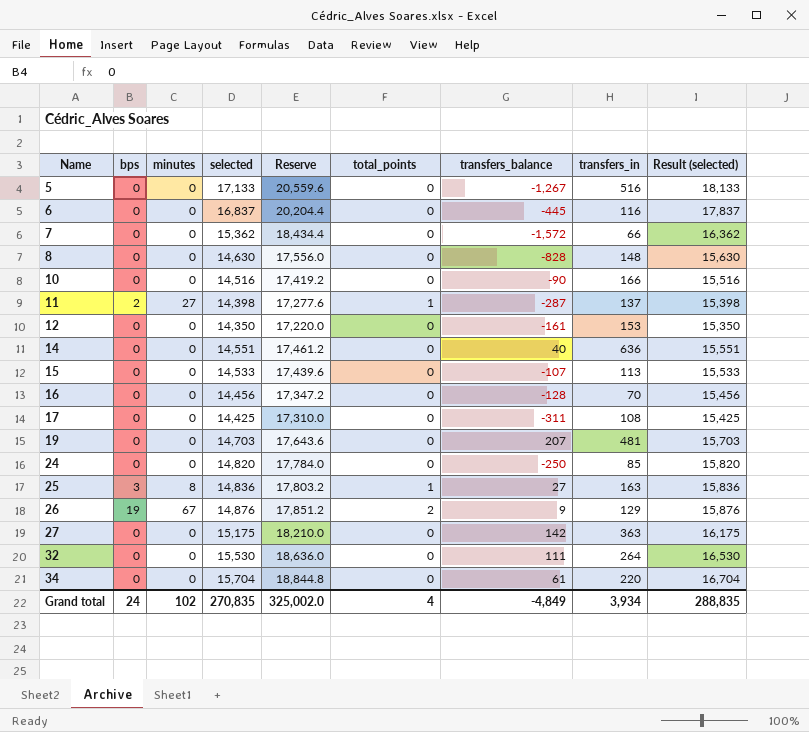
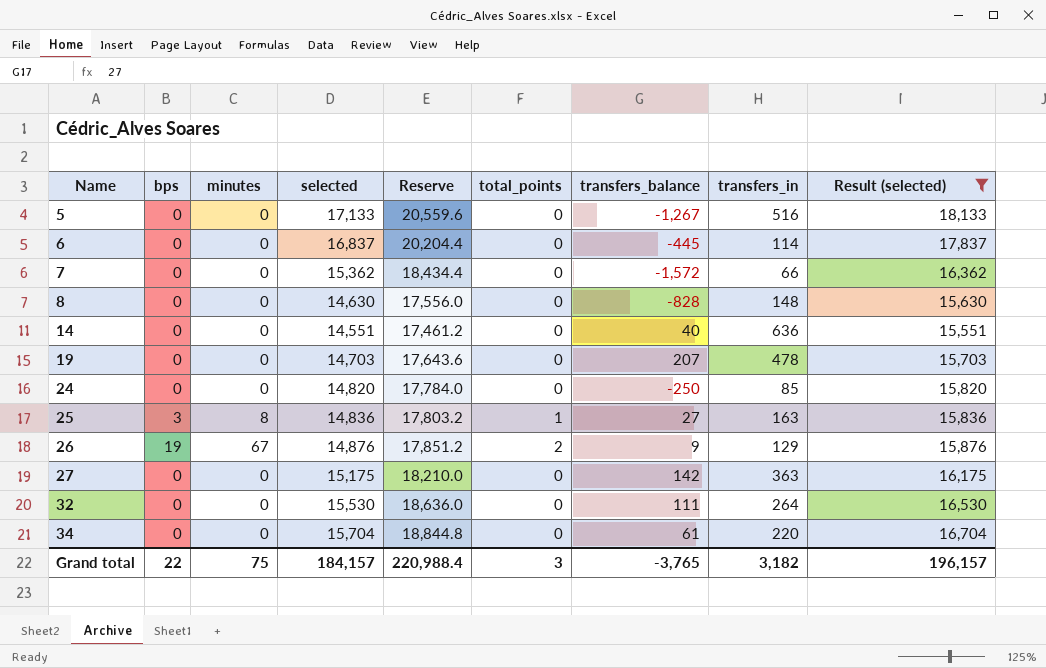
filter: none -> Result (selected) >= 15,551
6 | transfers_in: 116 -> 114
19 | transfers_in: 481 -> 478
Grand total | bps: 24 -> 22
Grand total | minutes: 102 -> 75
Grand total | selected: 270,835 -> 184,157
Grand total | Reserve: 325,002.0 -> 220,988.4
Grand total | total_points: 4 -> 3
Grand total | transfers_balance: -4,849 -> -3,765
Grand total | transfers_in: 3,934 -> 3,182
Grand total | Result (selected): 288,835 -> 196,157

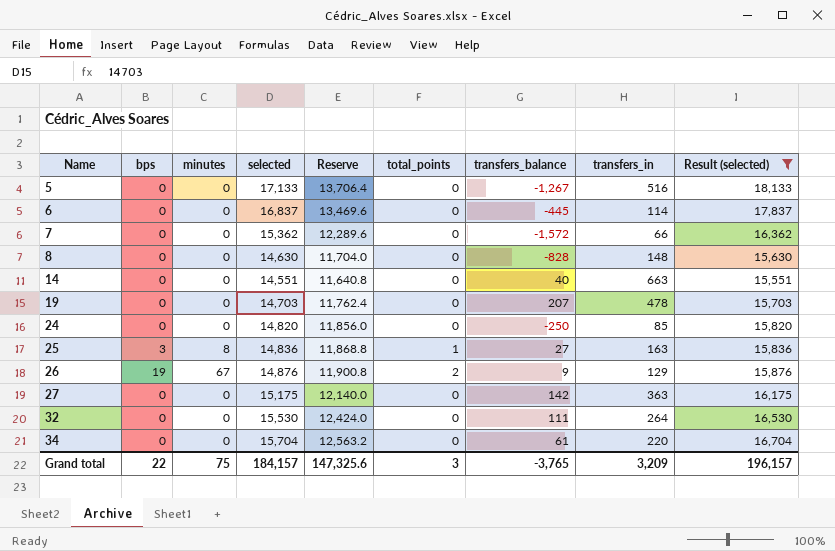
column Reserve | formula: [selected] * 1.2 -> [selected] * 0.8
14 | transfers_in: 636 -> 663
Grand total | Reserve: 220,988.4 -> 147,325.6
Grand total | transfers_in: 3,182 -> 3,209

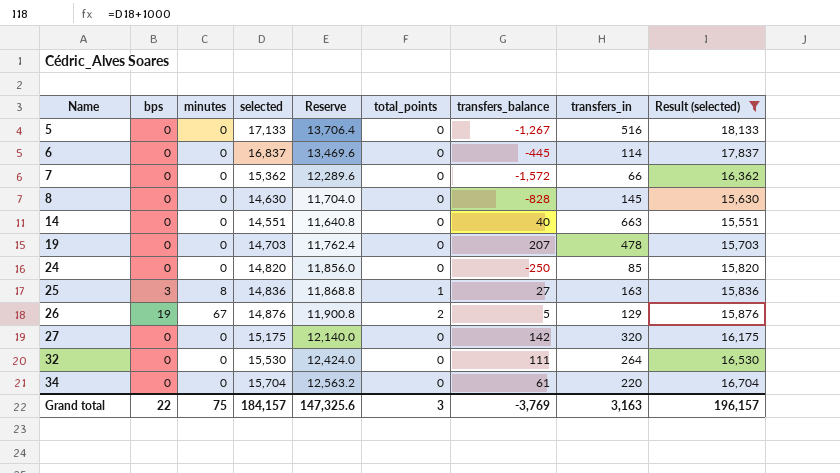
8 | transfers_in: 148 -> 145
26 | transfers_balance: 9 -> 5
27 | transfers_in: 363 -> 320
Grand total | transfers_balance: -3,765 -> -3,769
Grand total | transfers_in: 3,209 -> 3,163

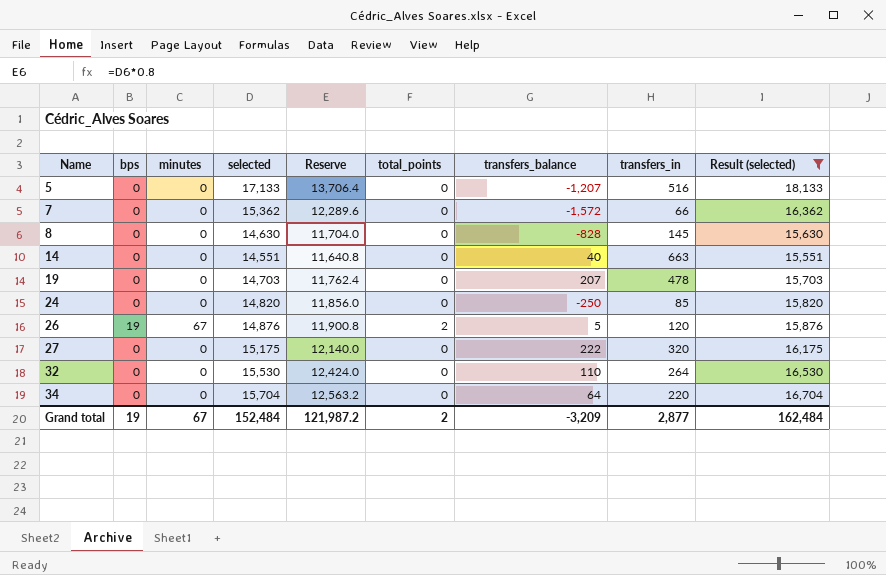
row 6: 0 | 0 | 16,837 | 13,469.6 | 0 | -445 | 114 | 17,837 -> none
row 25: 3 | 8 | 14,836 | 11,868.8 | 1 | 27 | 163 | 15,836 -> none
5 | transfers_balance: -1,267 -> -1,207
26 | transfers_in: 129 -> 120
27 | transfers_balance: 142 -> 222
32 | transfers_balance: 111 -> 110
34 | transfers_balance: 61 -> 64
Grand total | bps: 22 -> 19
Grand total | minutes: 75 -> 67
Grand total | selected: 184,157 -> 152,484
Grand total | Reserve: 147,325.6 -> 121,987.2
Grand total | total_points: 3 -> 2
Grand total | transfers_balance: -3,769 -> -3,209
Grand total | transfers_in: 3,163 -> 2,877
Grand total | Result (selected): 196,157 -> 162,484

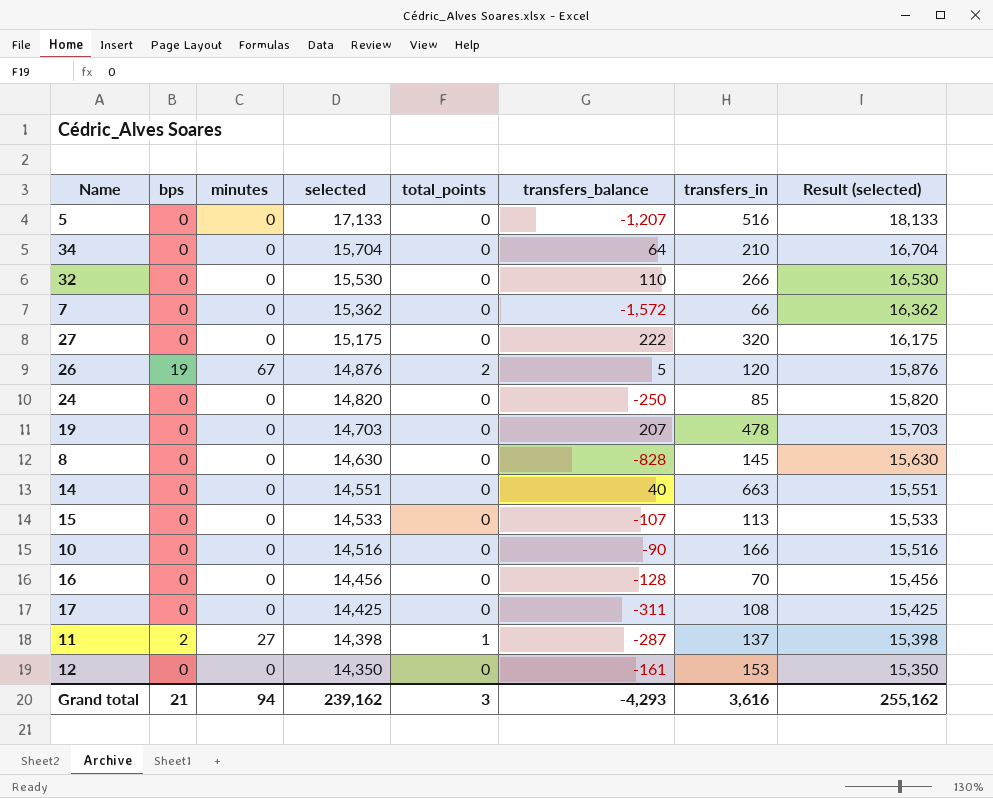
filter: Result (selected) >= 15,551 -> none
row order: Name ascending -> selected descending
column Reserve | formula: [selected] * 0.8 -> none
34 | transfers_in: 220 -> 210
32 | transfers_in: 264 -> 266
Grand total | bps: 19 -> 21
Grand total | minutes: 67 -> 94
Grand total | selected: 152,484 -> 239,162
Grand total | total_points: 2 -> 3
Grand total | transfers_balance: -3,209 -> -4,293
Grand total | transfers_in: 2,877 -> 3,616
Grand total | Result (selected): 162,484 -> 255,162

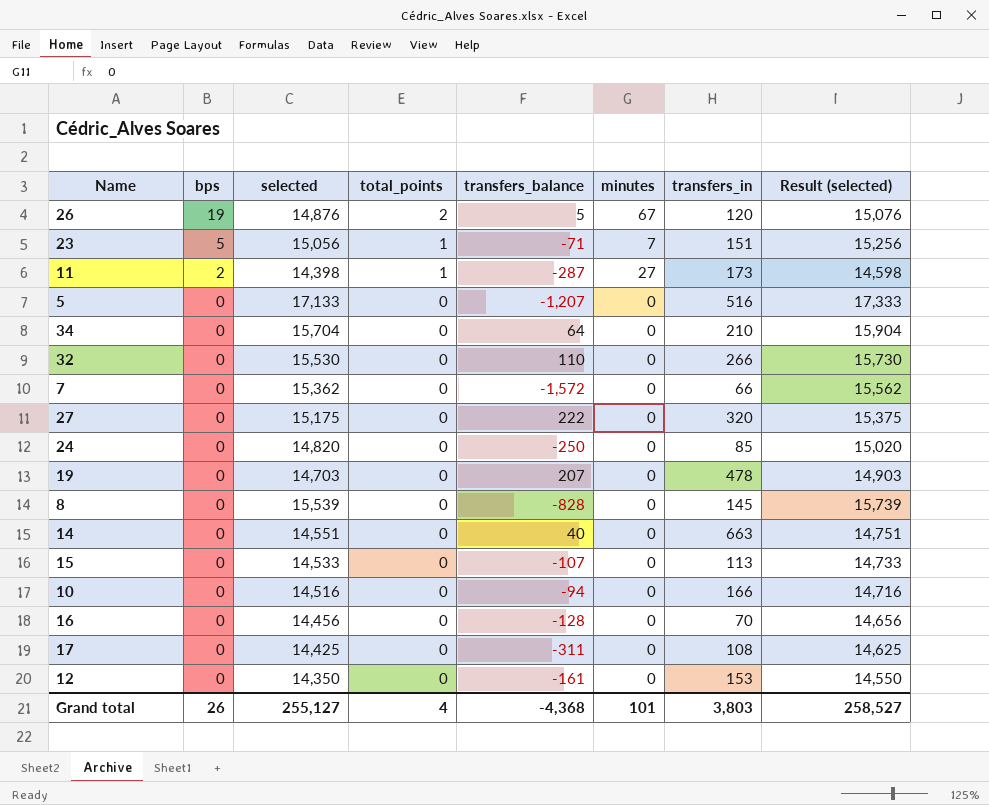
row order: selected descending -> bps descending
column minutes | position: 3 -> 6
column Result (selected) | formula: [selected] + 1000 -> [selected] + 200
row 23: none -> 5 | 15,056 | 1 | -71 | 7 | 151 | 15,256
11 | transfers_in: 137 -> 173
8 | selected: 14,630 -> 15,539
10 | transfers_balance: -90 -> -94
Grand total | bps: 21 -> 26
Grand total | selected: 239,162 -> 255,127
Grand total | total_points: 3 -> 4
Grand total | transfers_balance: -4,293 -> -4,368
Grand total | minutes: 94 -> 101
Grand total | transfers_in: 3,616 -> 3,803
Grand total | Result (selected): 255,162 -> 258,527

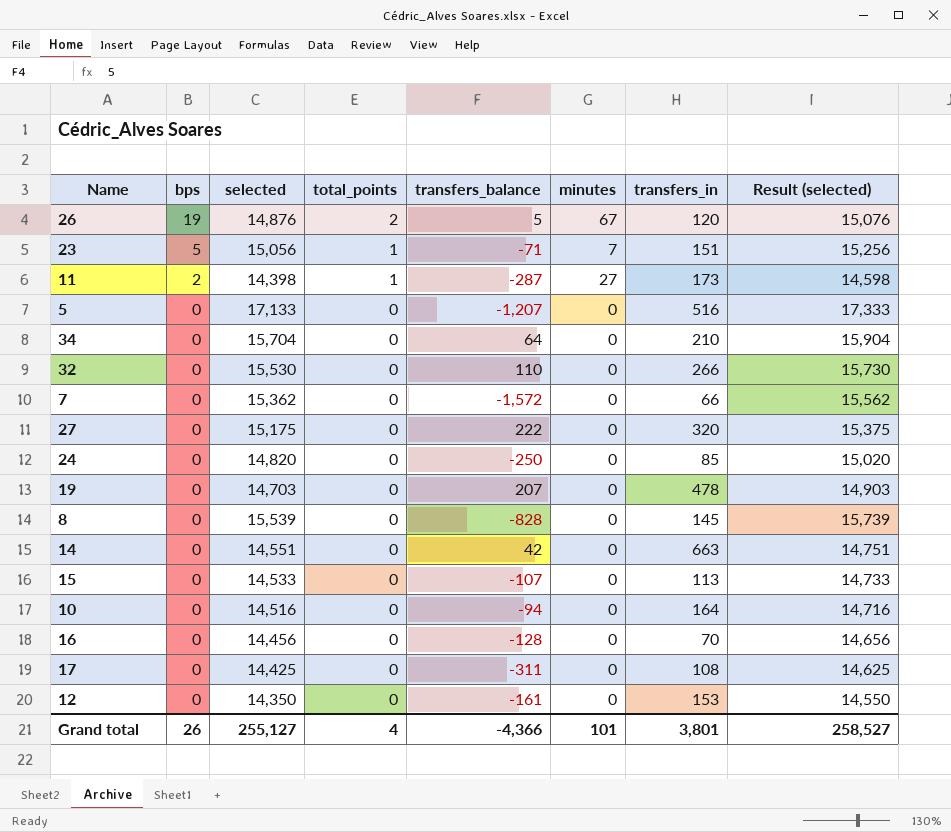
14 | transfers_balance: 40 -> 42
10 | transfers_in: 166 -> 164
Grand total | transfers_balance: -4,368 -> -4,366
Grand total | transfers_in: 3,803 -> 3,801

